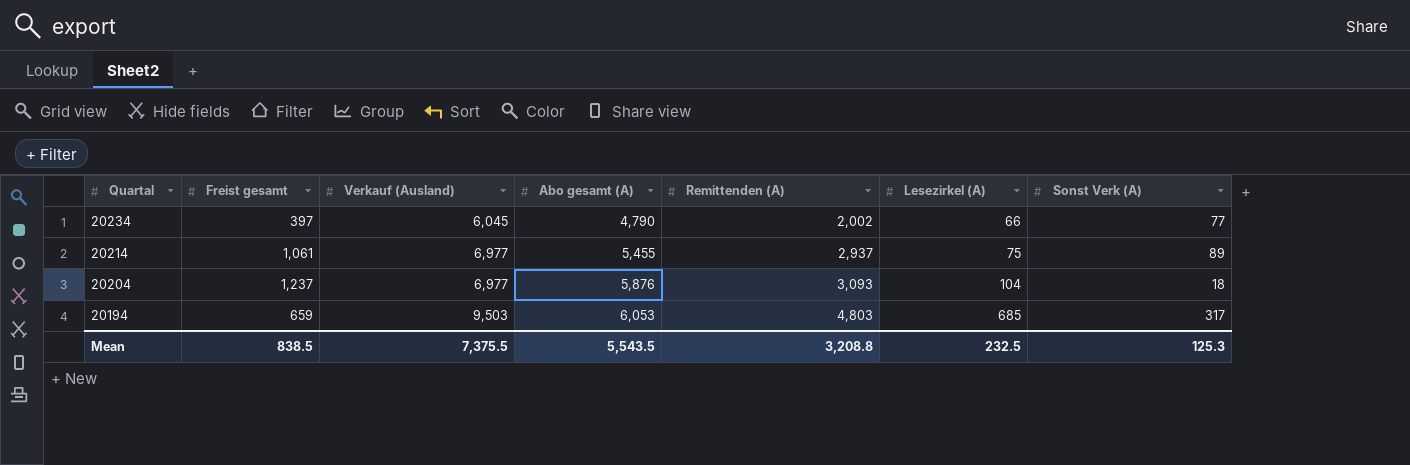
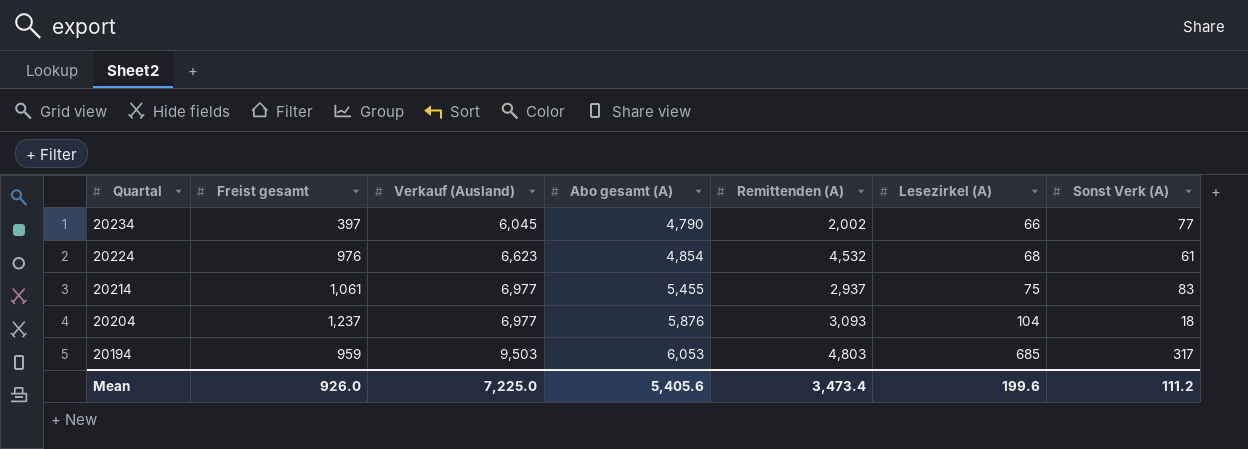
row 20224: none -> 976 | 6,623 | 4,854 | 4,532 | 68 | 61
20214 | Sonst Verk (A): 89 -> 83
20194 | Freist gesamt: 659 -> 959
Mean | Freist gesamt: 838.5 -> 926.0
Mean | Verkauf (Ausland): 7,375.5 -> 7,225.0
Mean | Abo gesamt (A): 5,543.5 -> 5,405.6
Mean | Remittenden (A): 3,208.8 -> 3,473.4
Mean | Lesezirkel (A): 232.5 -> 199.6
Mean | Sonst Verk (A): 125.3 -> 111.2

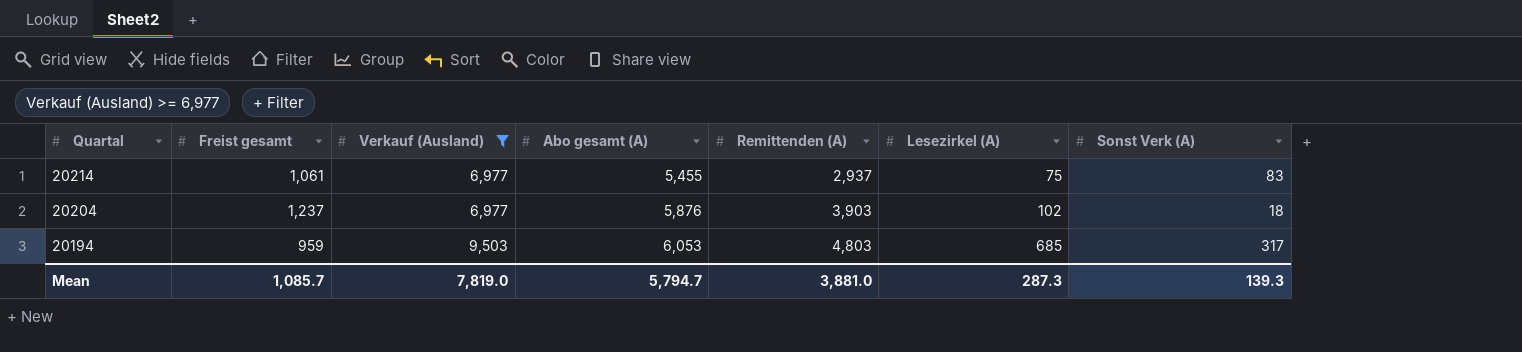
filter: none -> Verkauf (Ausland) >= 6,977
20204 | Remittenden (A): 3,093 -> 3,903
20204 | Lesezirkel (A): 104 -> 102
Mean | Freist gesamt: 926.0 -> 1,085.7
Mean | Verkauf (Ausland): 7,225.0 -> 7,819.0
Mean | Abo gesamt (A): 5,405.6 -> 5,794.7
Mean | Remittenden (A): 3,473.4 -> 3,881.0
Mean | Lesezirkel (A): 199.6 -> 287.3
Mean | Sonst Verk (A): 111.2 -> 139.3

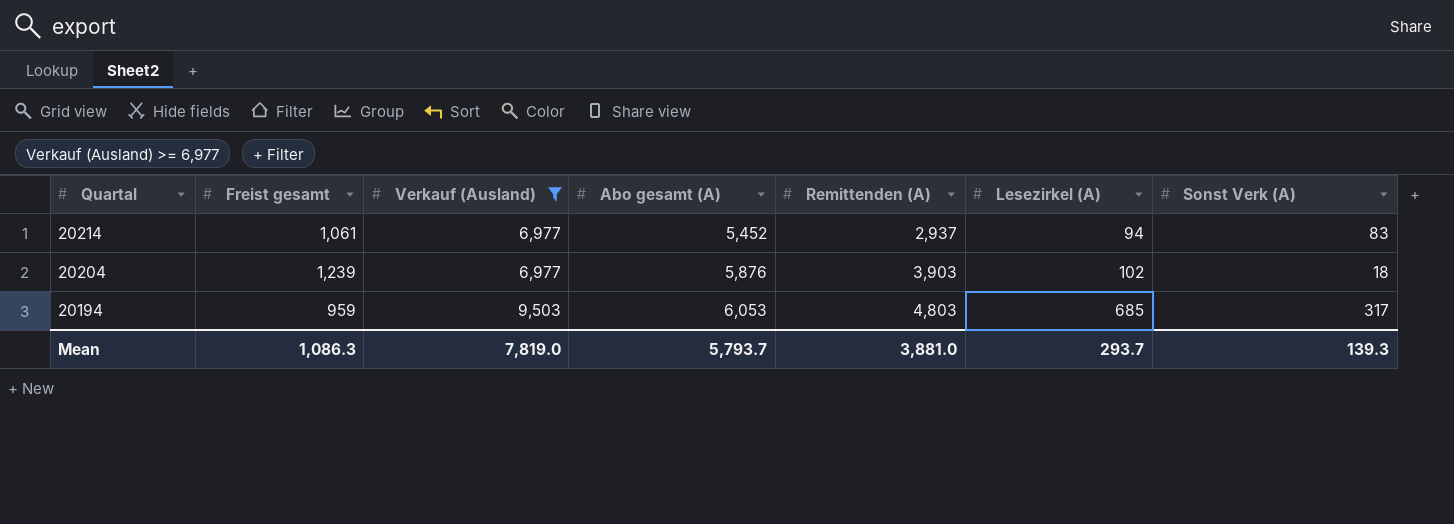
20214 | Abo gesamt (A): 5,455 -> 5,452
20214 | Lesezirkel (A): 75 -> 94
20204 | Freist gesamt: 1,237 -> 1,239
Mean | Freist gesamt: 1,085.7 -> 1,086.3
Mean | Abo gesamt (A): 5,794.7 -> 5,793.7
Mean | Lesezirkel (A): 287.3 -> 293.7

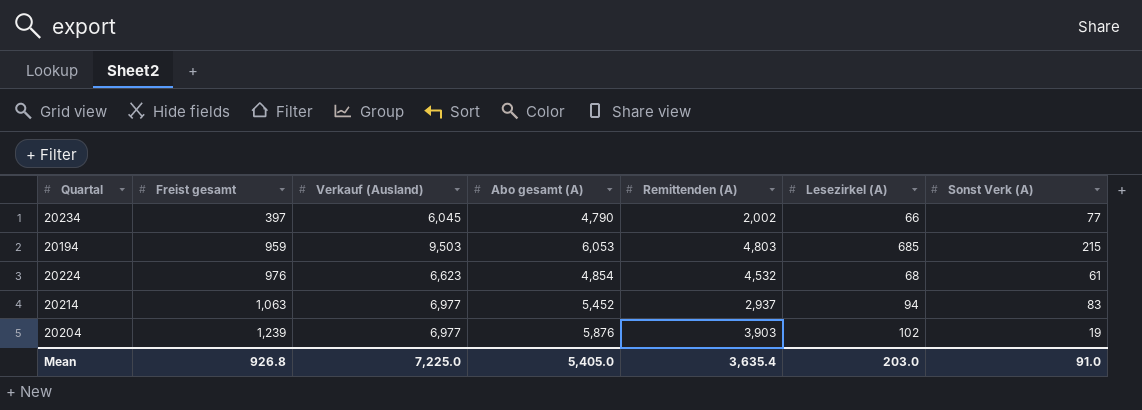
filter: Verkauf (Ausland) >= 6,977 -> none
row order: Quartal descending -> Freist gesamt ascending
20194 | Sonst Verk (A): 317 -> 215
20214 | Freist gesamt: 1,061 -> 1,063
20204 | Sonst Verk (A): 18 -> 19
Mean | Freist gesamt: 1,086.3 -> 926.8
Mean | Verkauf (Ausland): 7,819.0 -> 7,225.0
Mean | Abo gesamt (A): 5,793.7 -> 5,405.0
Mean | Remittenden (A): 3,881.0 -> 3,635.4
Mean | Lesezirkel (A): 293.7 -> 203.0
Mean | Sonst Verk (A): 139.3 -> 91.0

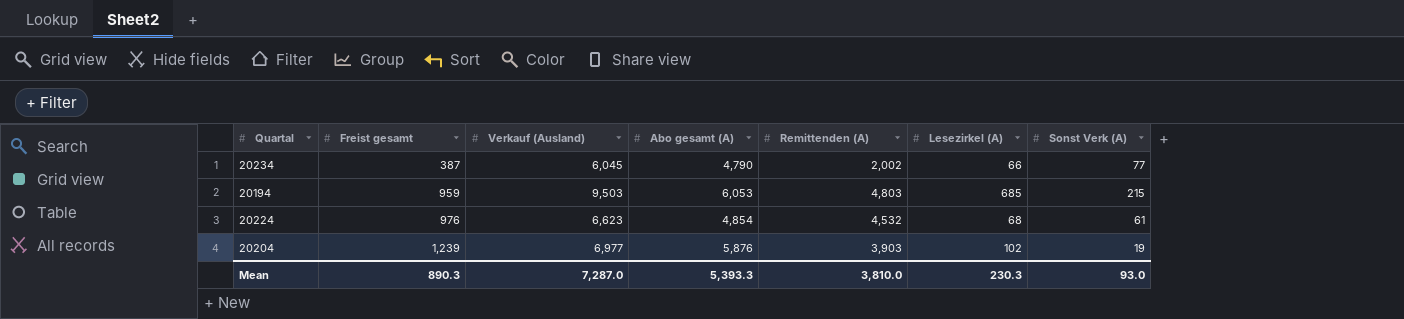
row 20214: 1,063 | 6,977 | 5,452 | 2,937 | 94 | 83 -> none
20234 | Freist gesamt: 397 -> 387
Mean | Freist gesamt: 926.8 -> 890.3
Mean | Verkauf (Ausland): 7,225.0 -> 7,287.0
Mean | Abo gesamt (A): 5,405.0 -> 5,393.3
Mean | Remittenden (A): 3,635.4 -> 3,810.0
Mean | Lesezirkel (A): 203.0 -> 230.3
Mean | Sonst Verk (A): 91.0 -> 93.0

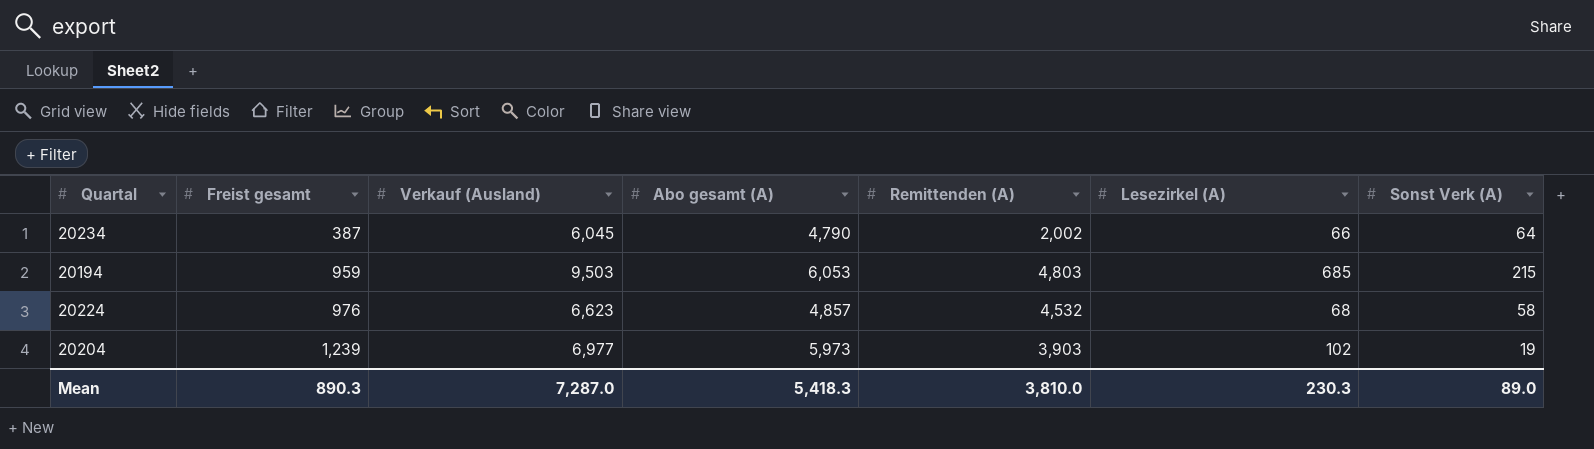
20234 | Sonst Verk (A): 77 -> 64
20224 | Abo gesamt (A): 4,854 -> 4,857
20224 | Sonst Verk (A): 61 -> 58
20204 | Abo gesamt (A): 5,876 -> 5,973
Mean | Abo gesamt (A): 5,393.3 -> 5,418.3
Mean | Sonst Verk (A): 93.0 -> 89.0

